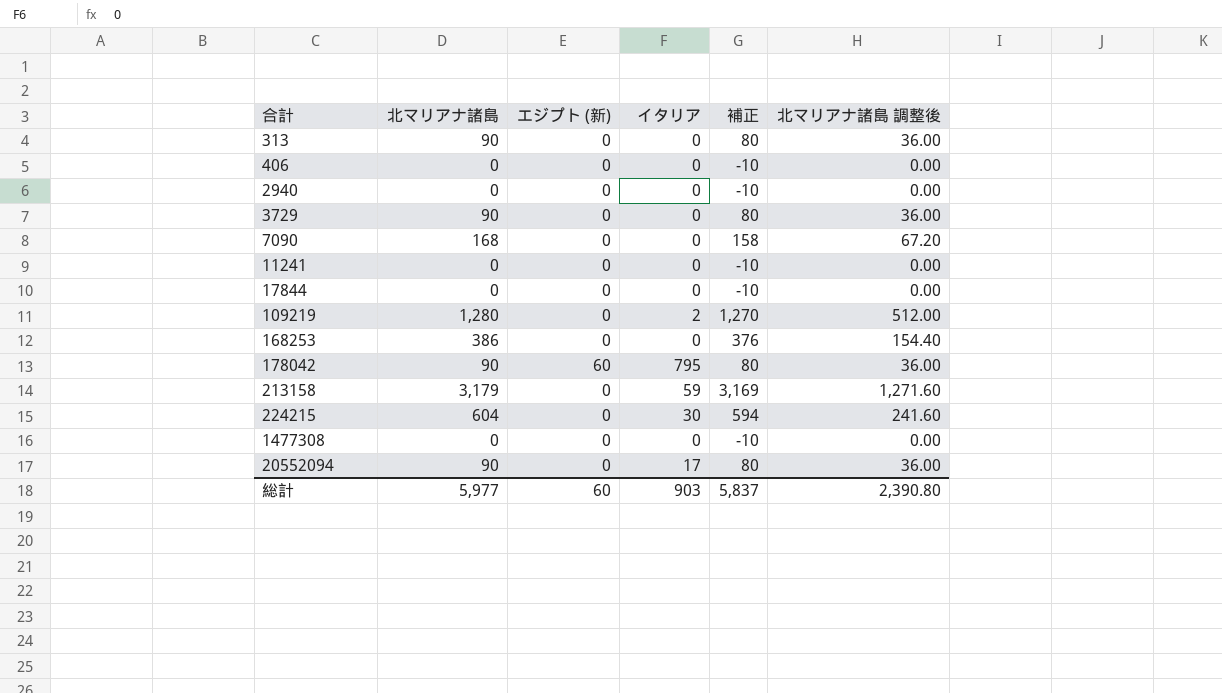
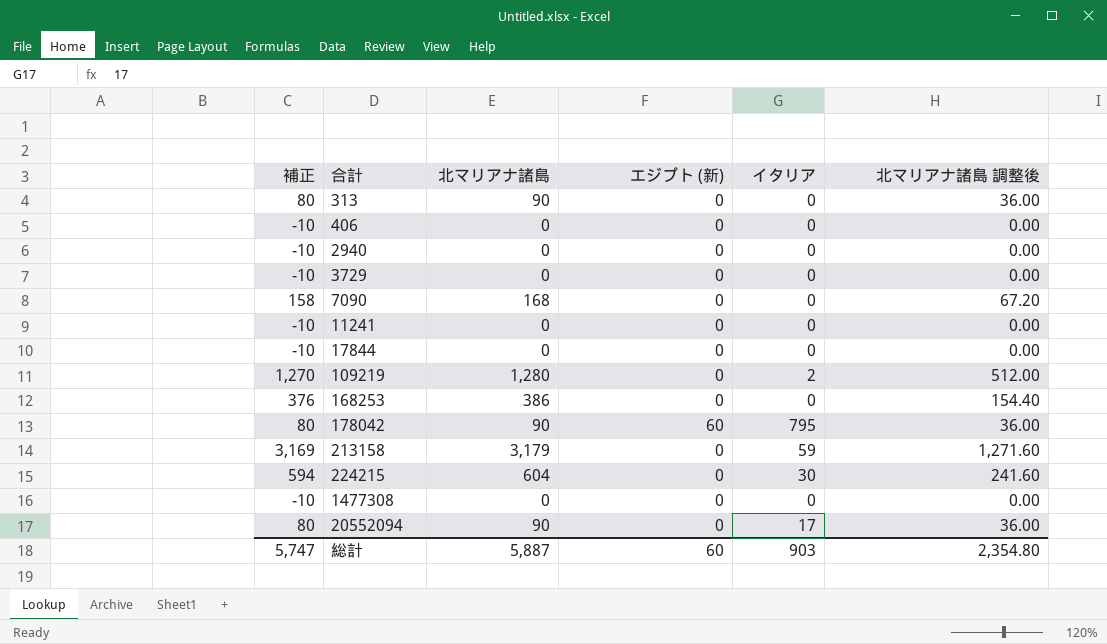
column 補正 | position: 5 -> 1
3729 | 補正: 80 -> -10
3729 | 北マリアナ諸島: 90 -> 0
3729 | 北マリアナ諸島 調整後: 36.00 -> 0.00
総計 | 補正: 5,837 -> 5,747
総計 | 北マリアナ諸島: 5,977 -> 5,887
総計 | 北マリアナ諸島 調整後: 2,390.80 -> 2,354.80

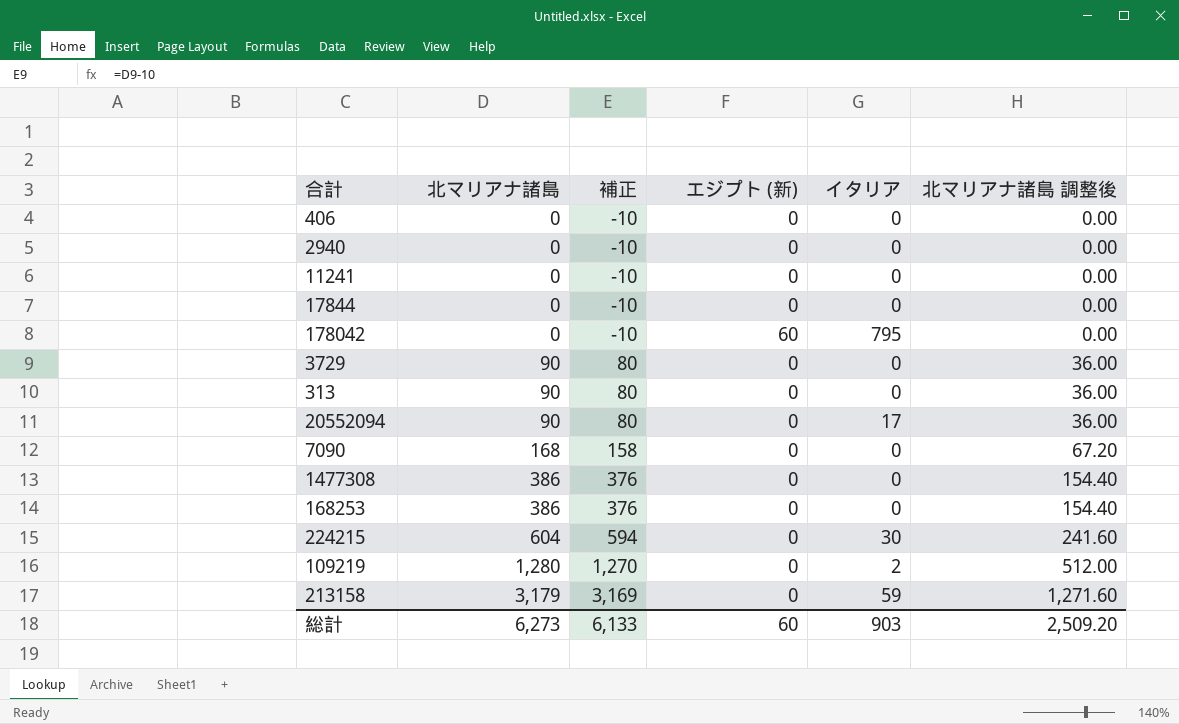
row order: 合計 ascending -> 北マリアナ諸島 ascending
column 補正 | position: 1 -> 3
178042 | 北マリアナ諸島: 90 -> 0
178042 | 補正: 80 -> -10
178042 | 北マリアナ諸島 調整後: 36.00 -> 0.00
3729 | 北マリアナ諸島: 0 -> 90
3729 | 補正: -10 -> 80
3729 | 北マリアナ諸島 調整後: 0.00 -> 36.00
1477308 | 北マリアナ諸島: 0 -> 386
1477308 | 補正: -10 -> 376
1477308 | 北マリアナ諸島 調整後: 0.00 -> 154.40
総計 | 北マリアナ諸島: 5,887 -> 6,273
総計 | 補正: 5,747 -> 6,133
総計 | 北マリアナ諸島 調整後: 2,354.80 -> 2,509.20

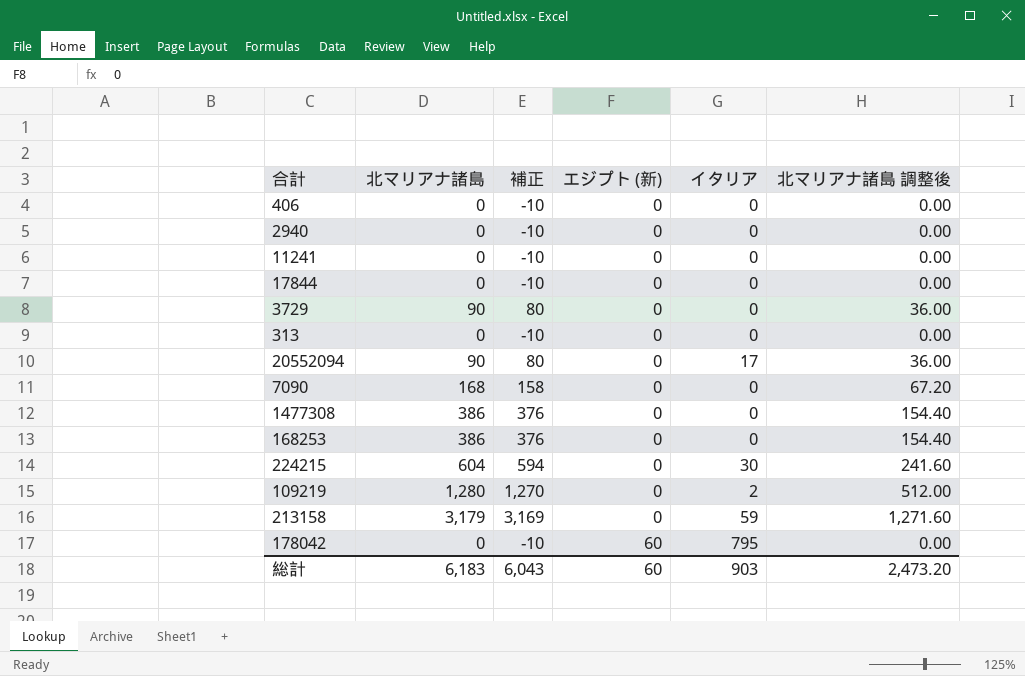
row order: 北マリアナ諸島 ascending -> エジプト (新) ascending
313 | 北マリアナ諸島: 90 -> 0
313 | 補正: 80 -> -10
313 | 北マリアナ諸島 調整後: 36.00 -> 0.00
総計 | 北マリアナ諸島: 6,273 -> 6,183
総計 | 補正: 6,133 -> 6,043
総計 | 北マリアナ諸島 調整後: 2,509.20 -> 2,473.20

